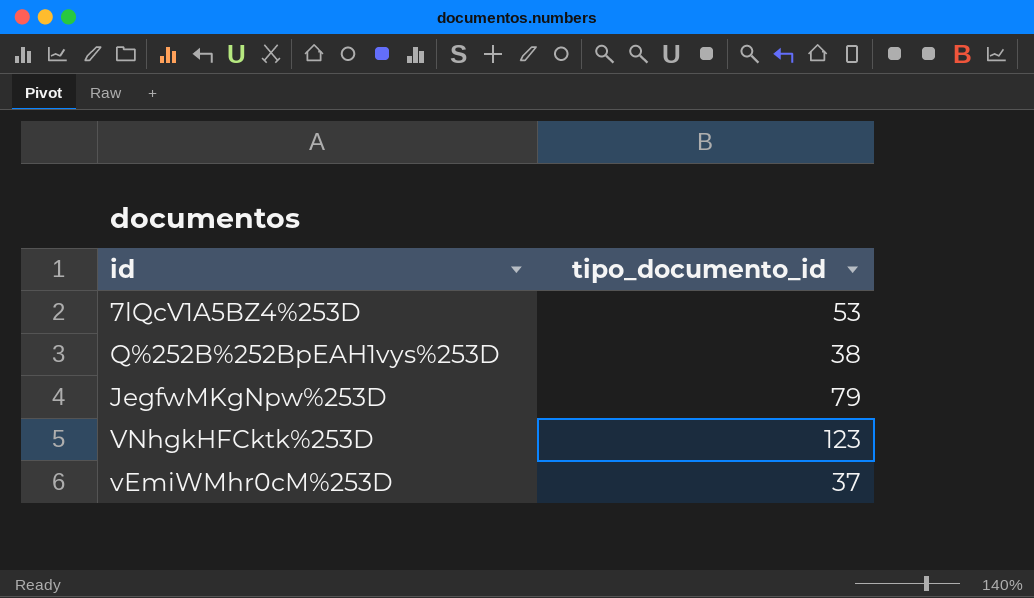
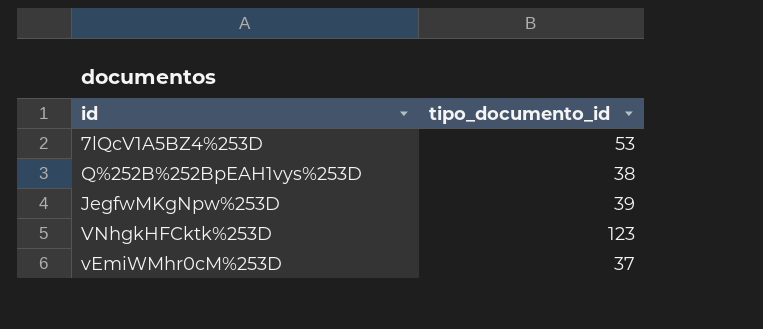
JegfwMKgNpw%253D | tipo_documento_id: 79 -> 39

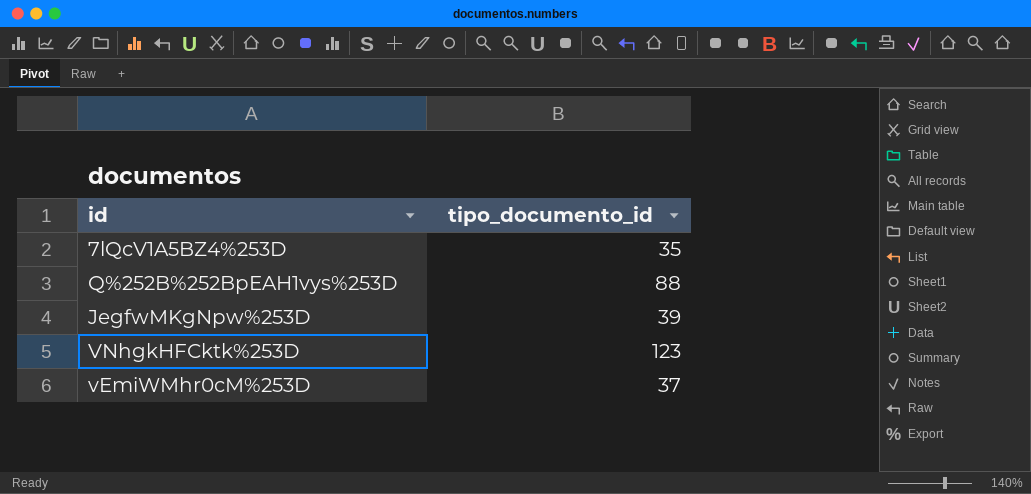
7lQcV1A5BZ4%253D | tipo_documento_id: 53 -> 35
Q%252B%252BpEAH1vys%253D | tipo_documento_id: 38 -> 88

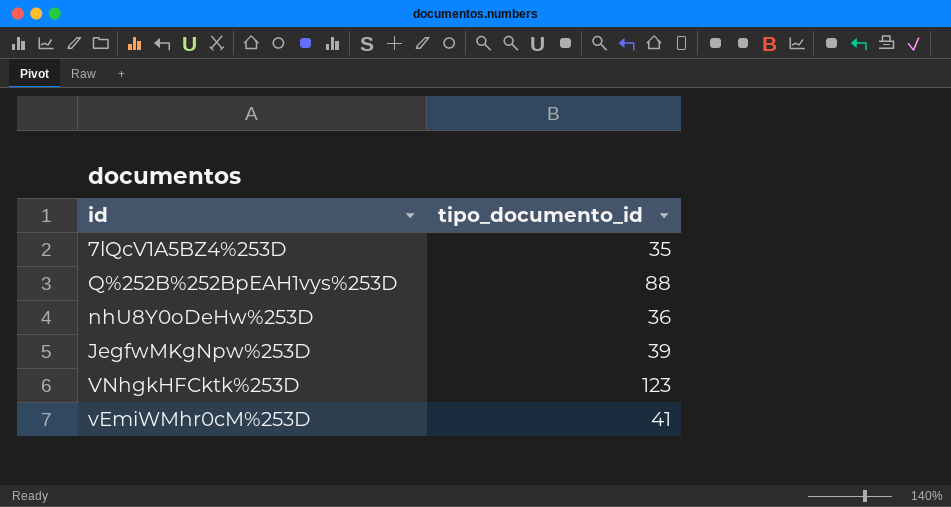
row nhU8Y0oDeHw%253D: none -> 36
vEmiWMhr0cM%253D | tipo_documento_id: 37 -> 41

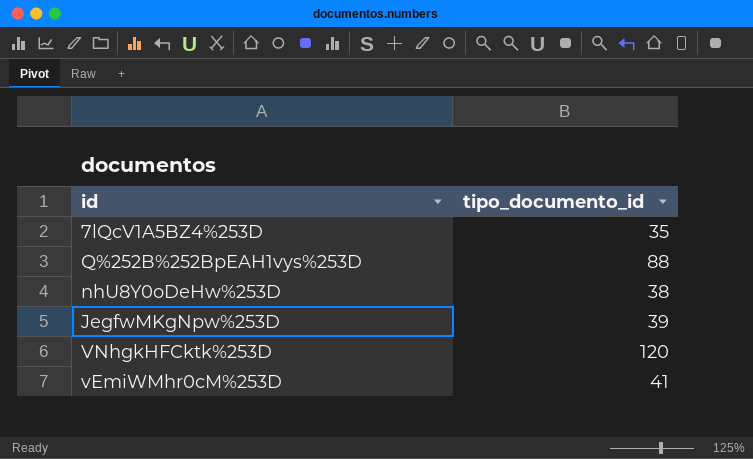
nhU8Y0oDeHw%253D | tipo_documento_id: 36 -> 38
VNhgkHFCktk%253D | tipo_documento_id: 123 -> 120

